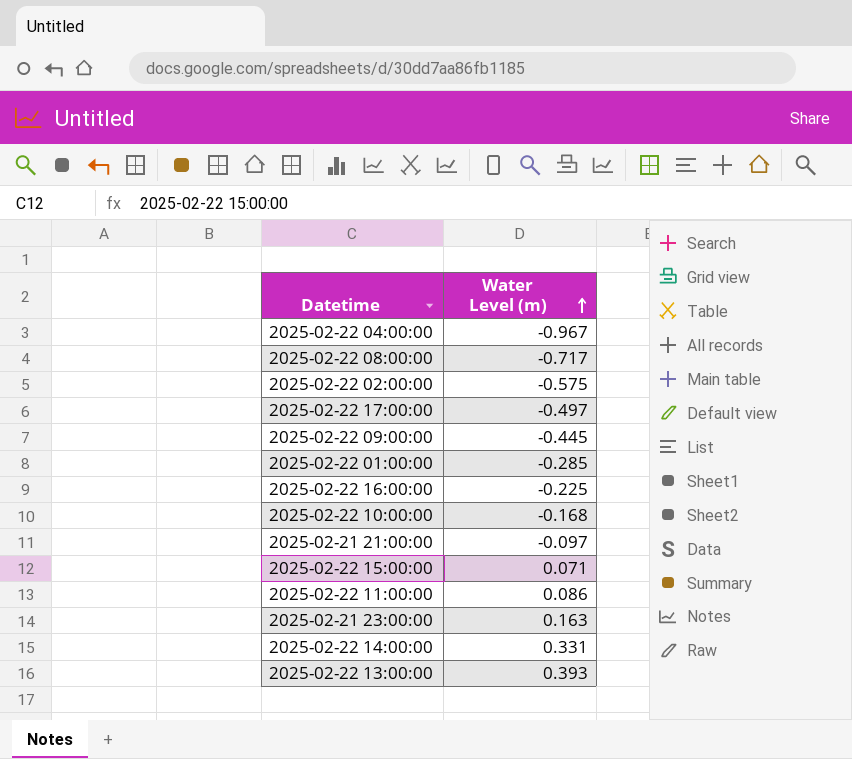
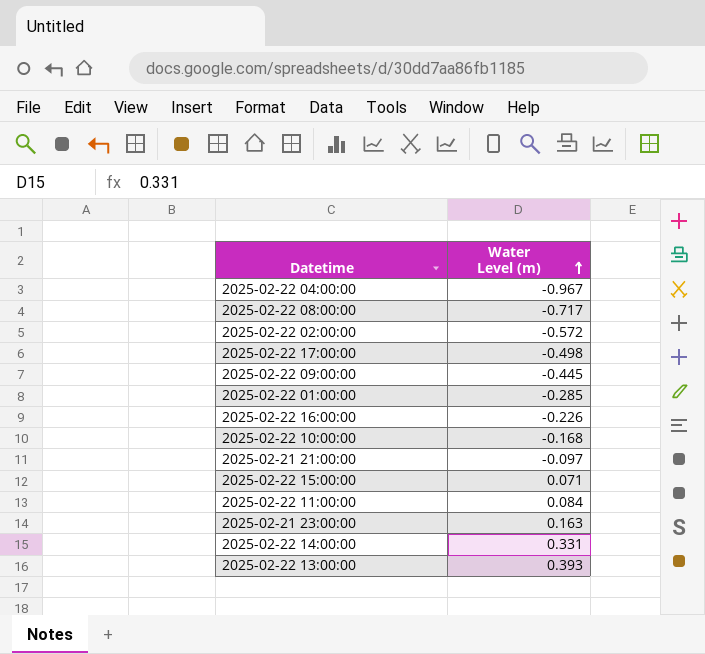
2025-02-22 02:00:00 | Water Level (m): -0.575 -> -0.572
2025-02-22 17:00:00 | Water Level (m): -0.497 -> -0.498
2025-02-22 16:00:00 | Water Level (m): -0.225 -> -0.226
2025-02-22 11:00:00 | Water Level (m): 0.086 -> 0.084

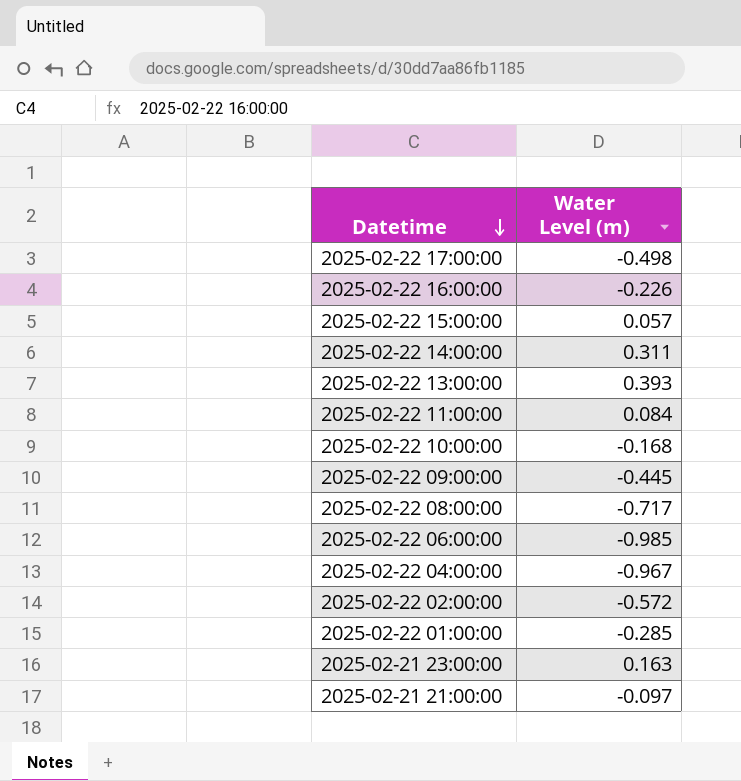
row order: Water Level (m) ascending -> Datetime descending
2025-02-22 15:00:00 | Water Level (m): 0.071 -> 0.057
2025-02-22 14:00:00 | Water Level (m): 0.331 -> 0.311
row 2025-02-22 06:00:00: none -> -0.985

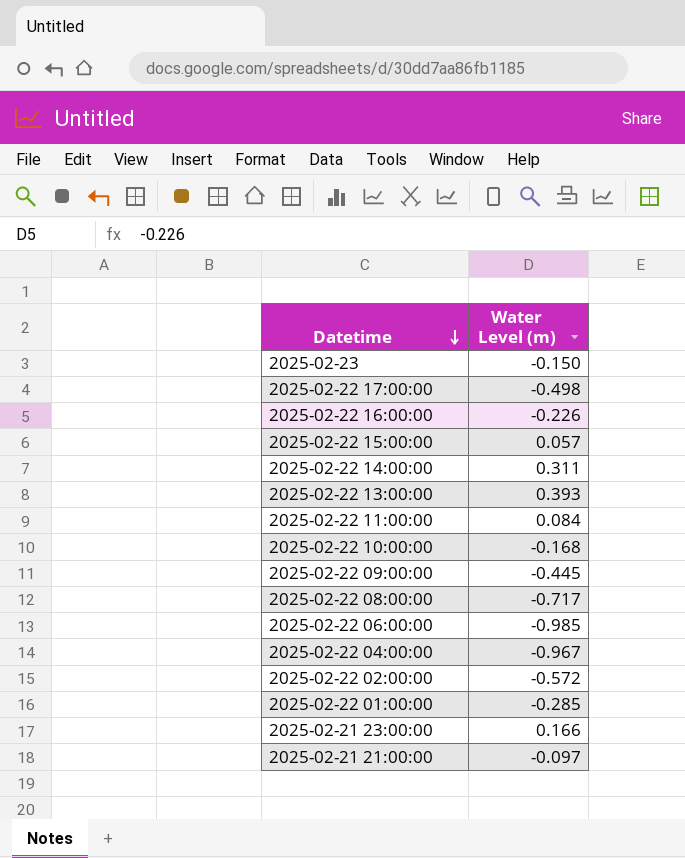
row 2025-02-23: none -> -0.150
2025-02-21 23:00:00 | Water Level (m): 0.163 -> 0.166

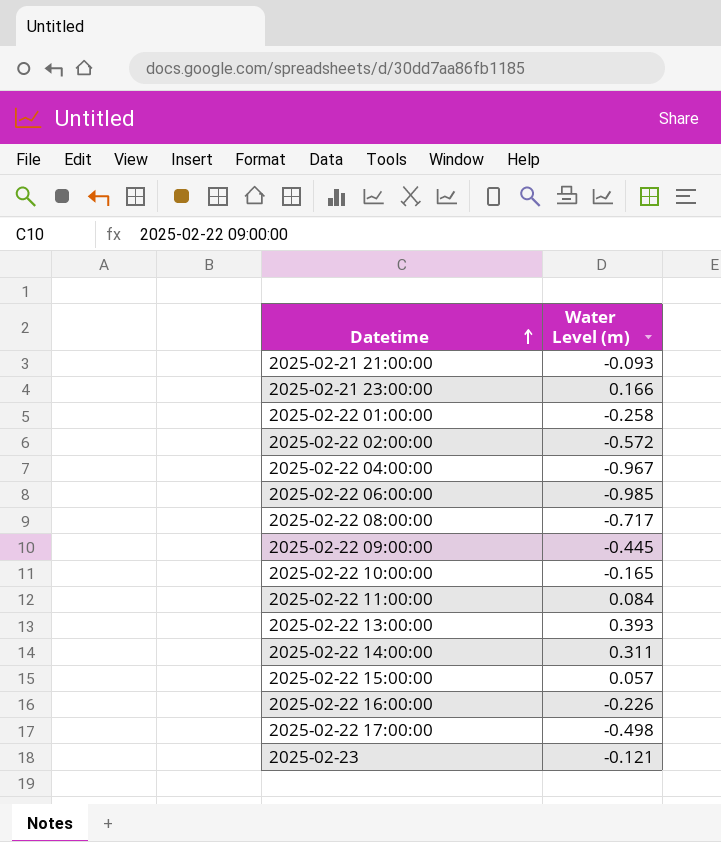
row order: Datetime descending -> Datetime ascending
2025-02-21 21:00:00 | Water Level (m): -0.097 -> -0.093
2025-02-22 01:00:00 | Water Level (m): -0.285 -> -0.258
2025-02-22 10:00:00 | Water Level (m): -0.168 -> -0.165
2025-02-23 | Water Level (m): -0.150 -> -0.121

